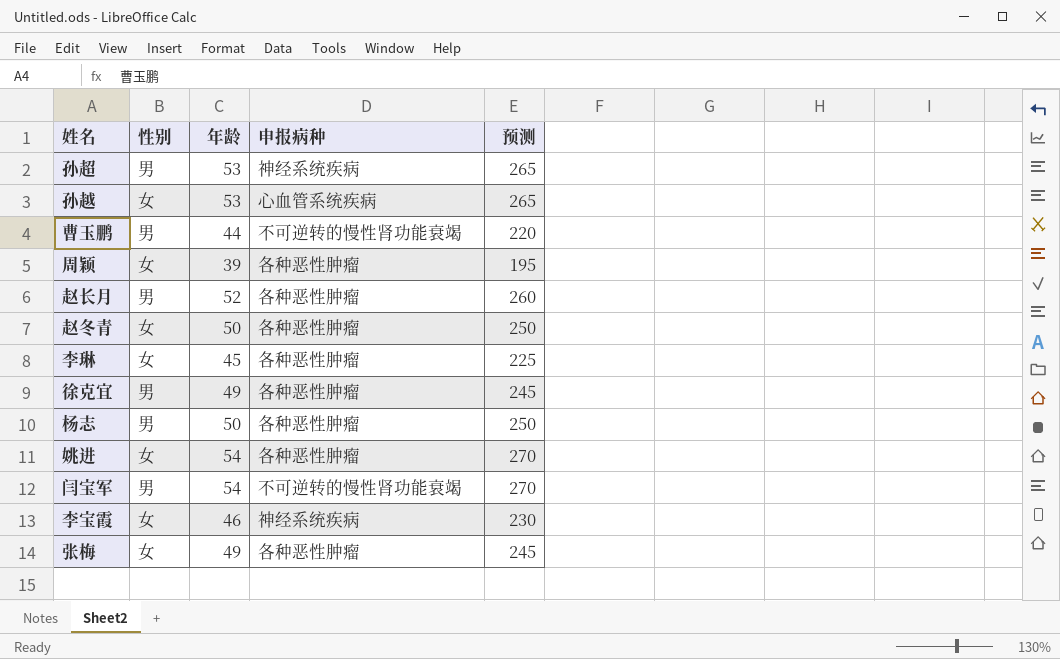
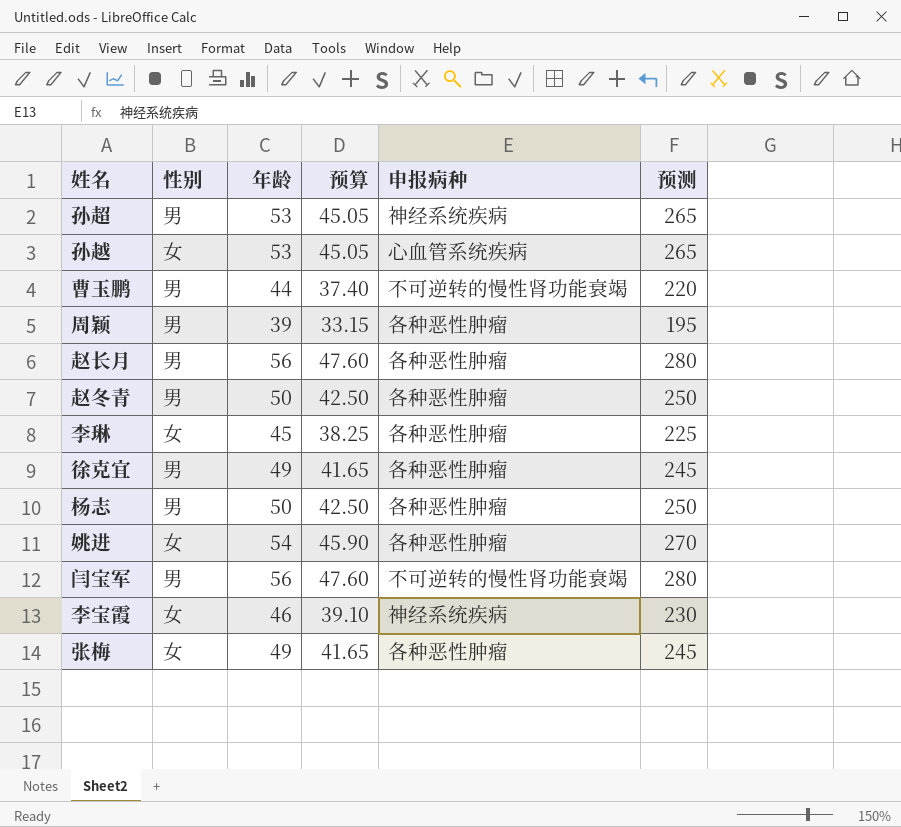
column 预算 | formula: none -> [年龄] * 0.85
周颖 | 性别: 女 -> 男
赵长月 | 年龄: 52 -> 56
赵长月 | 预测: 260 -> 280
赵冬青 | 性别: 女 -> 男
闫宝军 | 年龄: 54 -> 56
闫宝军 | 预测: 270 -> 280

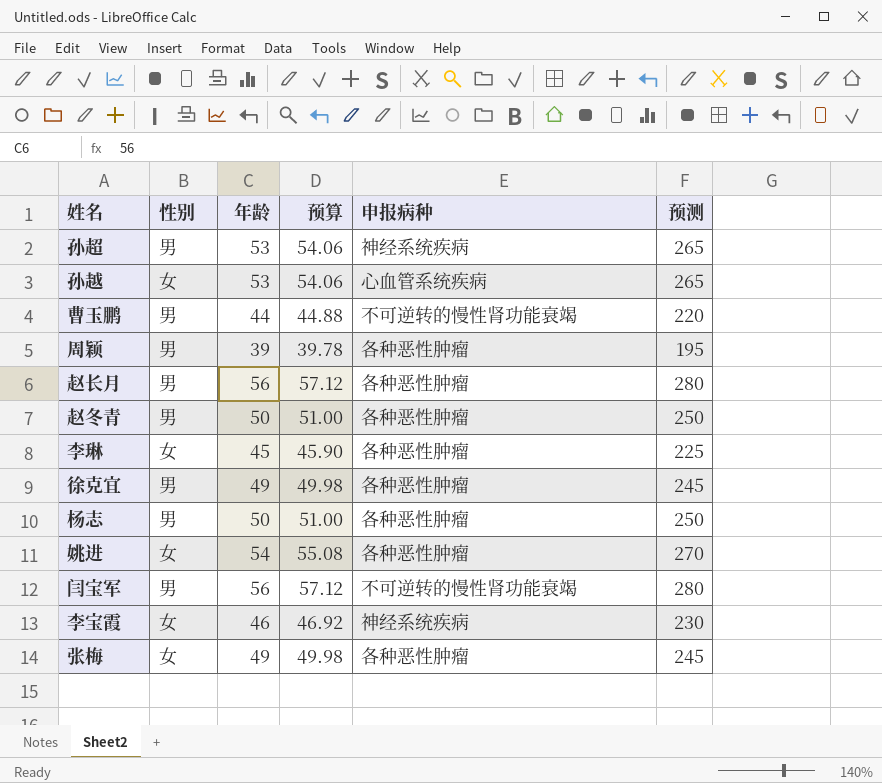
column 预算 | formula: [年龄] * 0.85 -> [年龄] * 1.02

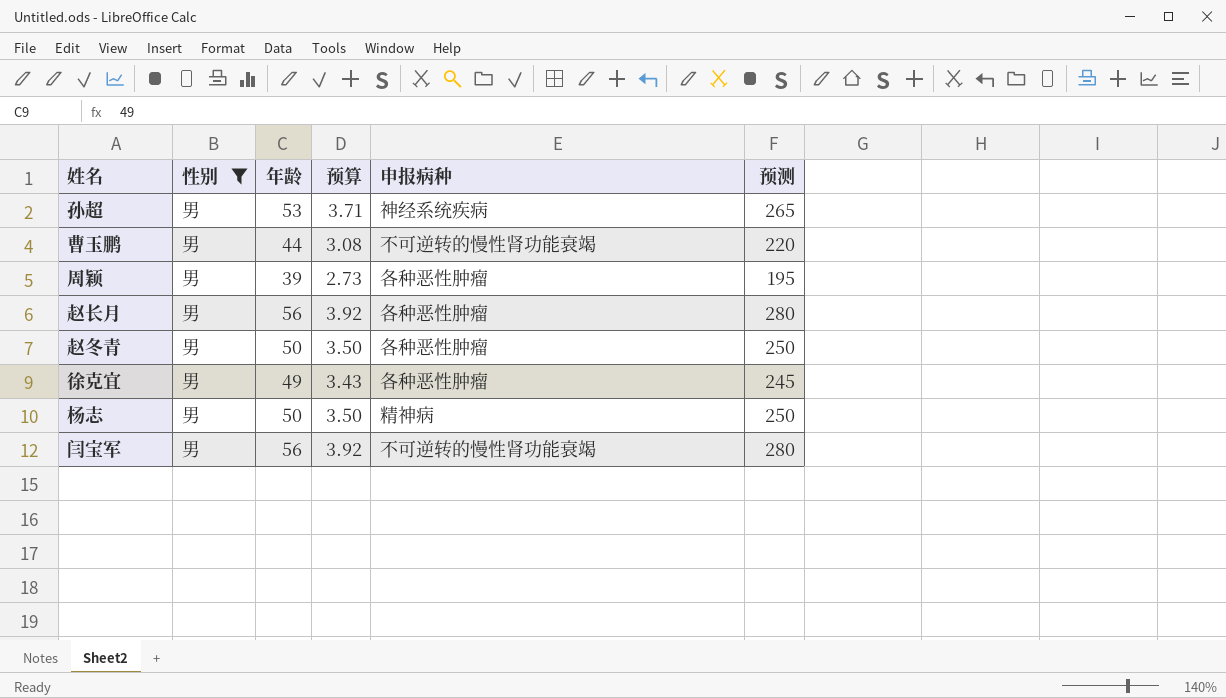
filter: none -> 性别 = 男
column 预算 | formula: [年龄] * 1.02 -> [年龄] * 0.07
杨志 | 申报病种: 各种恶性肿瘤 -> 精神病

